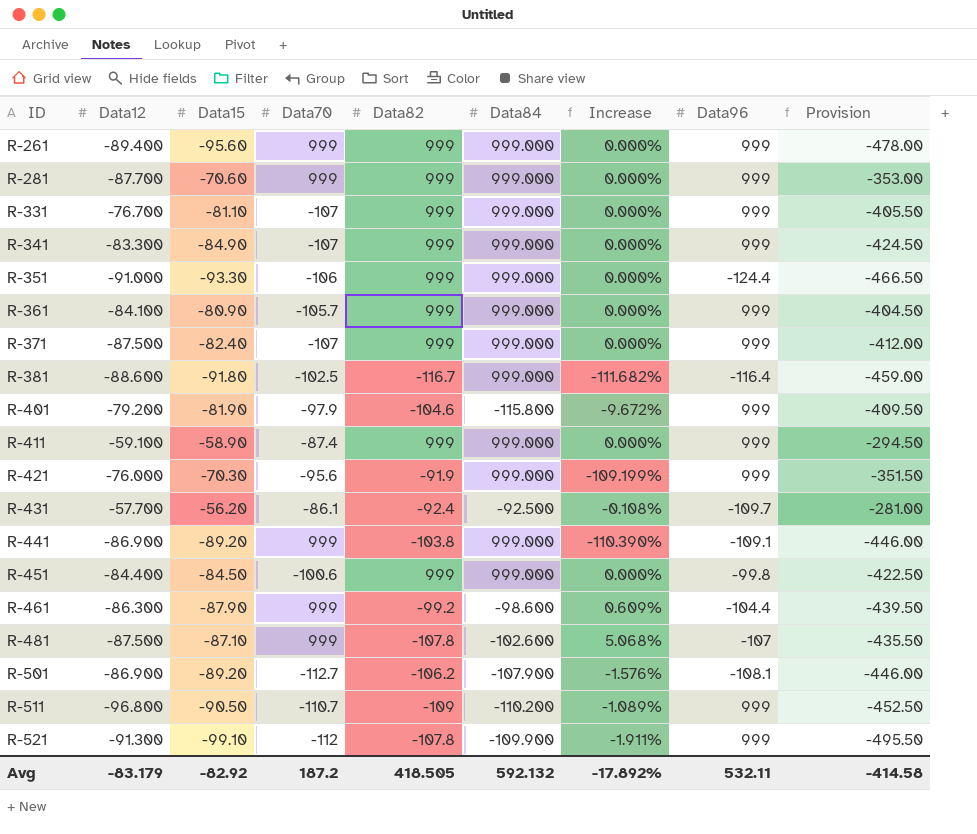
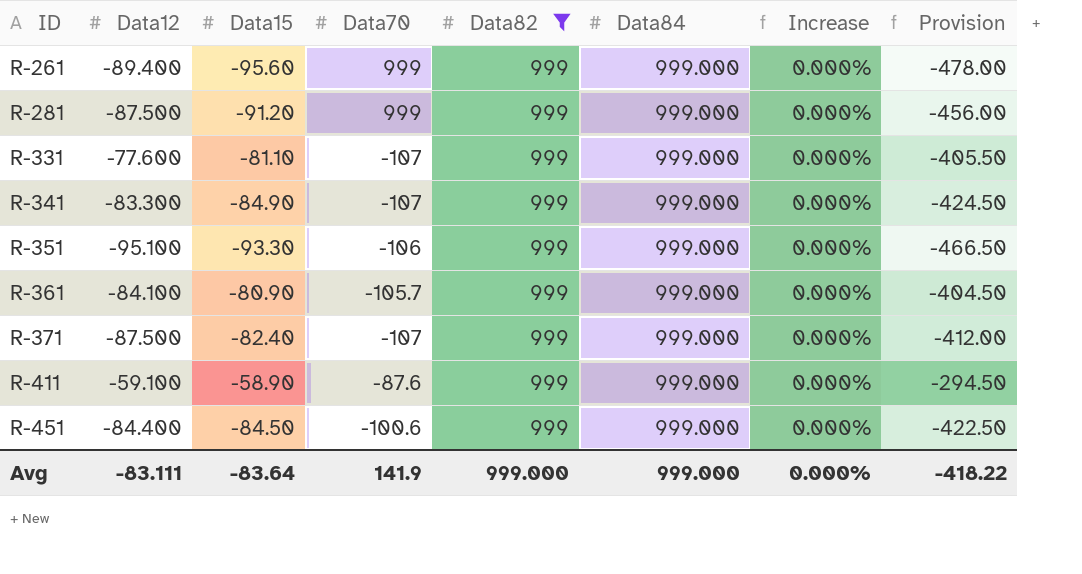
filter: none -> Data82 = 999
column Data96 | position: 8 -> none
R-281 | Data12: -87.700 -> -87.500
R-281 | Data15: -70.60 -> -91.20
R-281 | Provision: -353.00 -> -456.00
R-331 | Data12: -76.700 -> -77.600
R-351 | Data12: -91.000 -> -95.100
R-411 | Data70: -87.4 -> -87.6
Avg | Data12: -83.179 -> -83.111
Avg | Data15: -82.92 -> -83.64
Avg | Data70: 187.2 -> 141.9
Avg | Data82: 418.505 -> 999.000
Avg | Data84: 592.132 -> 999.000
Avg | Increase: -17.892% -> 0.000%
Avg | Provision: -414.58 -> -418.22

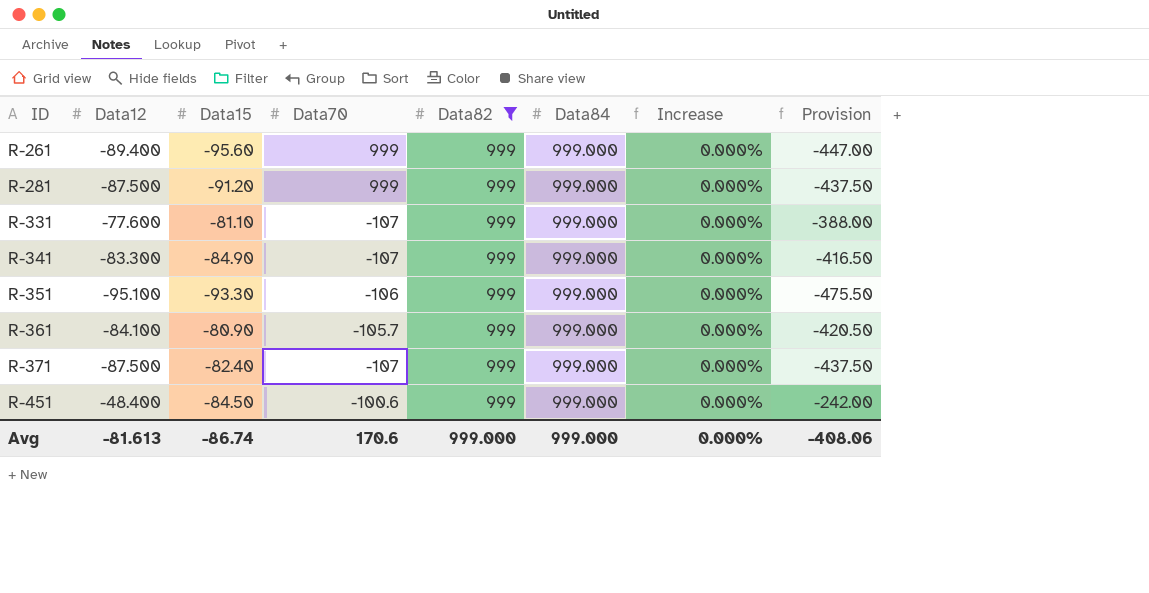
column Provision | formula: [Data15] * 5 -> [Data12] * 5
row R-411: -59.100 | -58.90 | -87.6 | 999 | 999.000 | 0.000% | -294.50 -> none
R-451 | Data12: -84.400 -> -48.400
Avg | Data12: -83.111 -> -81.613
Avg | Data15: -83.64 -> -86.74
Avg | Data70: 141.9 -> 170.6
Avg | Provision: -418.22 -> -408.06

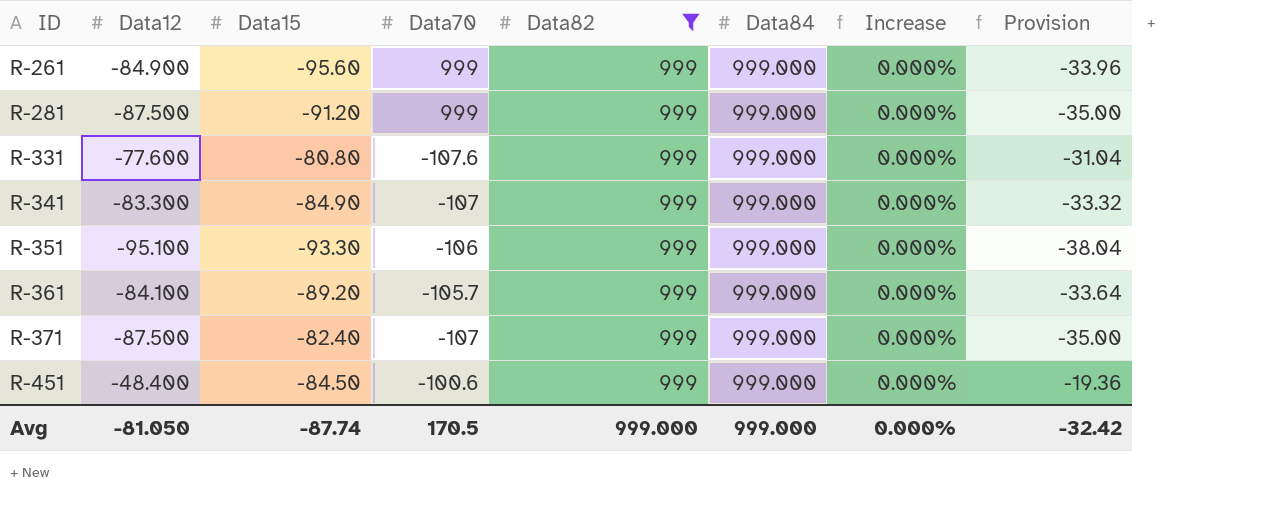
column Provision | formula: [Data12] * 5 -> [Data12] * 0.4
R-261 | Data12: -89.400 -> -84.900
R-331 | Data15: -81.10 -> -80.80
R-331 | Data70: -107 -> -107.6
R-361 | Data15: -80.90 -> -89.20
Avg | Data12: -81.613 -> -81.050
Avg | Data15: -86.74 -> -87.74
Avg | Data70: 170.6 -> 170.5
Avg | Provision: -408.06 -> -32.42

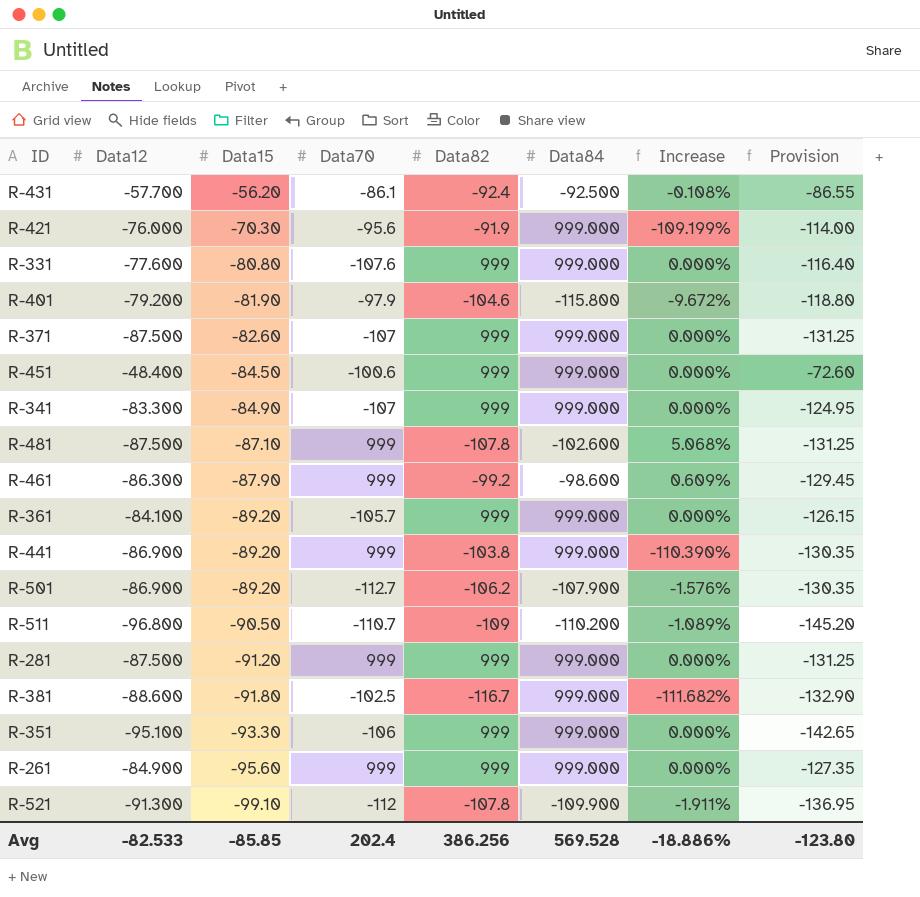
filter: Data82 = 999 -> none
row order: ID ascending -> Data15 descending
column Provision | formula: [Data12] * 0.4 -> [Data12] * 1.5
R-371 | Data15: -82.40 -> -82.60
Avg | Data12: -81.050 -> -82.533
Avg | Data15: -87.74 -> -85.85
Avg | Data70: 170.5 -> 202.4
Avg | Data82: 999.000 -> 386.256
Avg | Data84: 999.000 -> 569.528
Avg | Increase: 0.000% -> -18.886%
Avg | Provision: -32.42 -> -123.80

